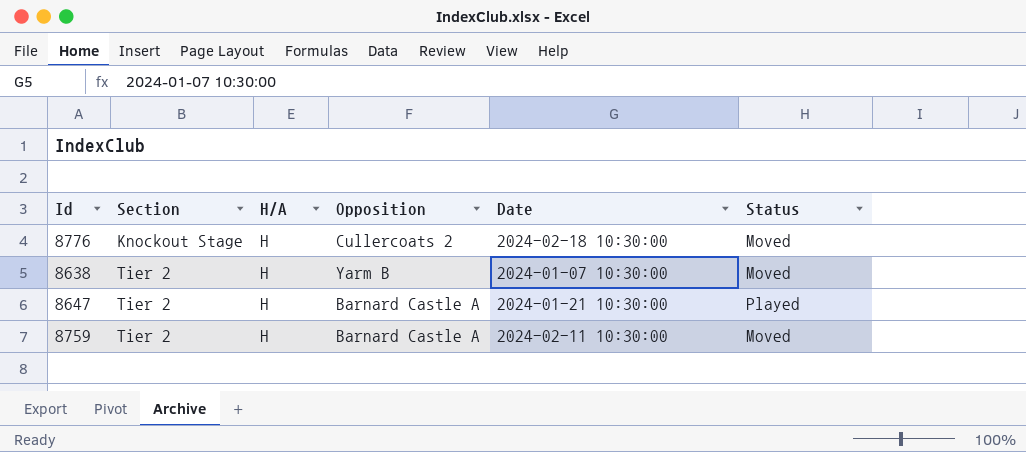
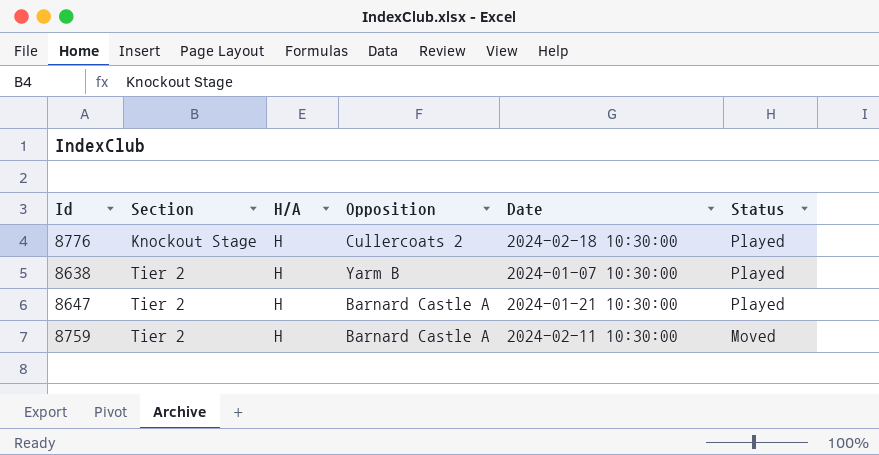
8776 | Status: Moved -> Played
8638 | Status: Moved -> Played

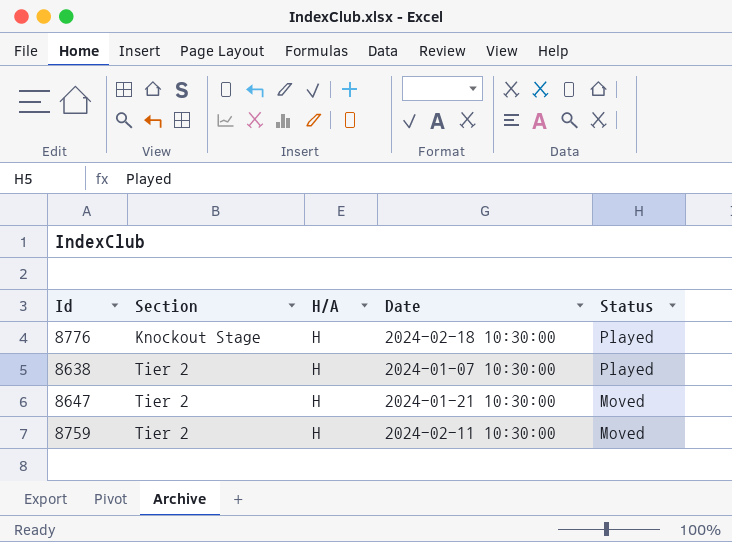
column Opposition | position: 4 -> none
8647 | Status: Played -> Moved

